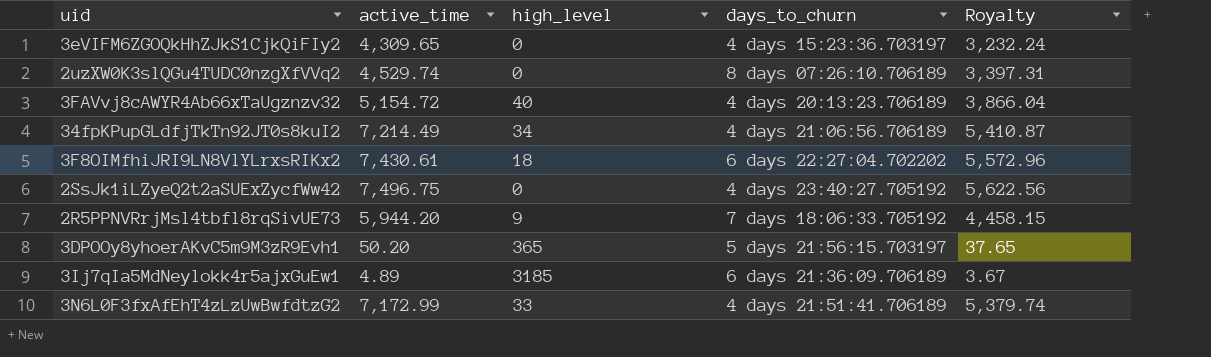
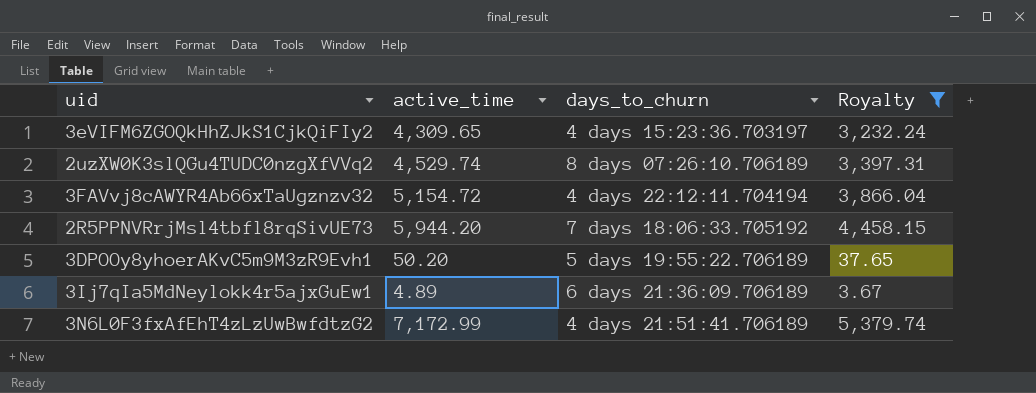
filter: none -> Royalty <= 5,379.74
column high_level | position: 3 -> none
3FAVvj8cAWYR4Ab66xTaUgznzv32 | days_to_churn: 4 days 20:13:23.706189 -> 4 days 22:12:11.704194
3DPOOy8yhoerAKvC5m9M3zR9Evh1 | days_to_churn: 5 days 21:56:15.703197 -> 5 days 19:55:22.706189

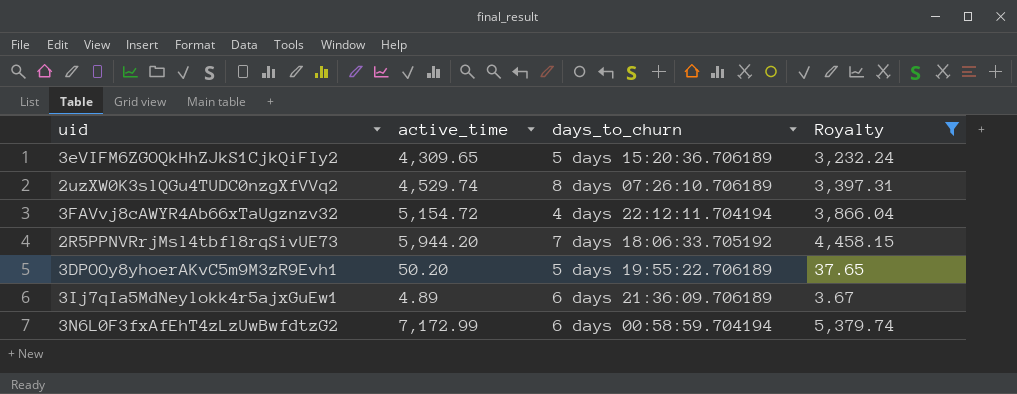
3eVIFM6ZGOQkHhZJkS1CjkQiFIy2 | days_to_churn: 4 days 15:23:36.703197 -> 5 days 15:20:36.706189
3N6L0F3fxAfEhT4zLzUwBwfdtzG2 | days_to_churn: 4 days 21:51:41.706189 -> 6 days 00:58:59.704194

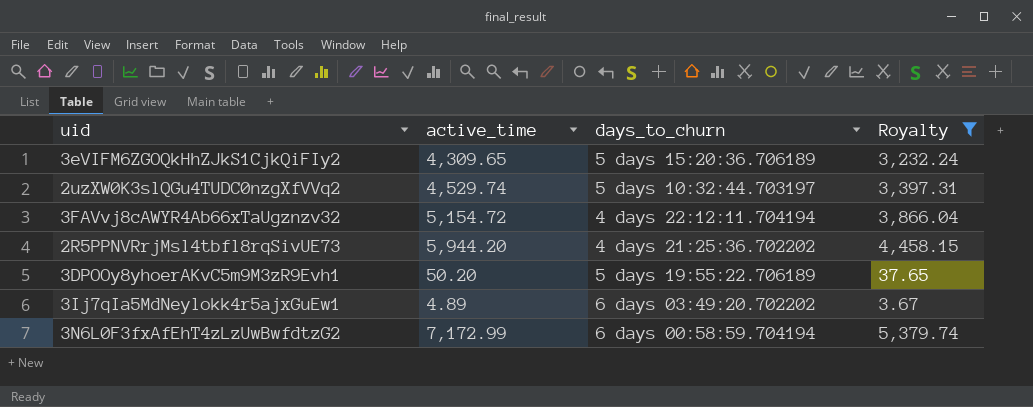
2uzXW0K3slQGu4TUDC0nzgXfVVq2 | days_to_churn: 8 days 07:26:10.706189 -> 5 days 10:32:44.703197
2R5PPNVRrjMsl4tbfl8rqSivUE73 | days_to_churn: 7 days 18:06:33.705192 -> 4 days 21:25:36.702202
3Ij7qIa5MdNeylokk4r5ajxGuEw1 | days_to_churn: 6 days 21:36:09.706189 -> 6 days 03:49:20.702202

